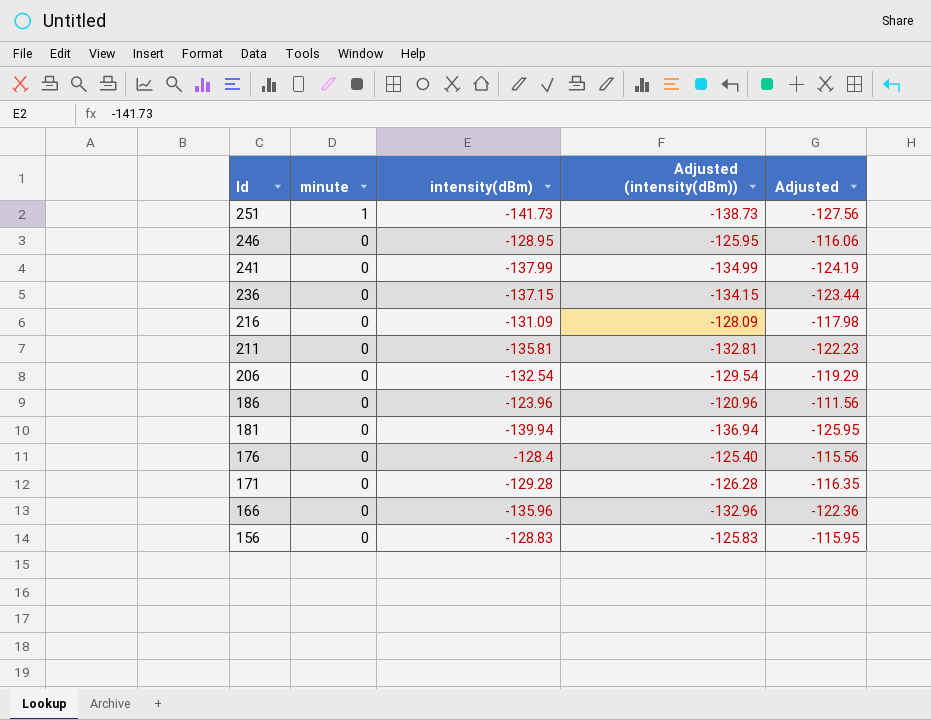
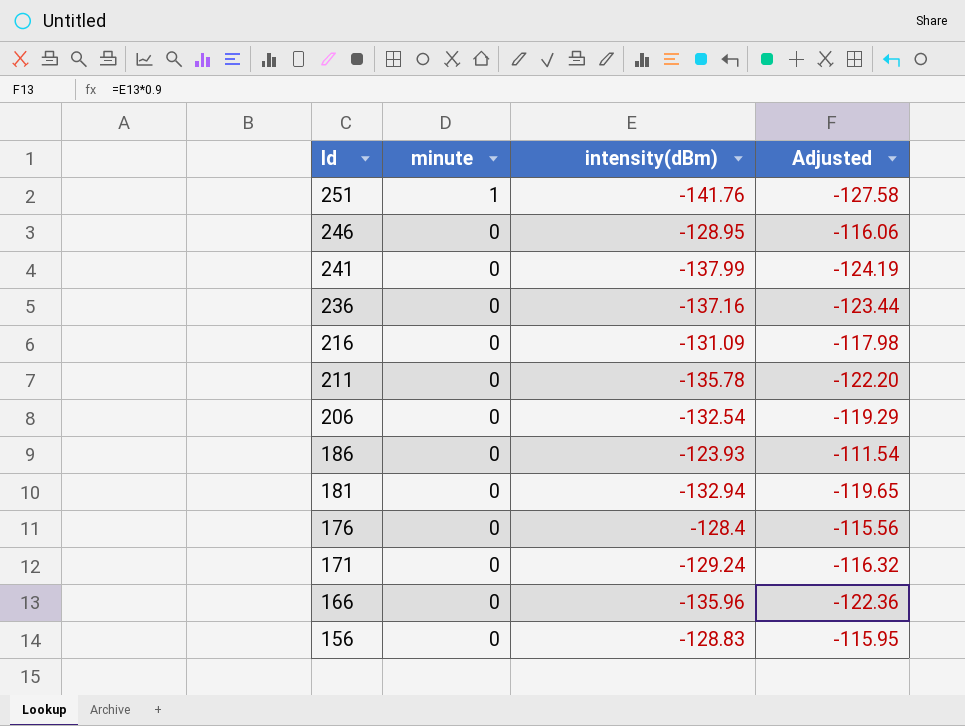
column Adjusted (intensity(dBm)) | formula: [intensity(dBm)] + 3 -> none
251 | intensity(dBm): -141.73 -> -141.76
251 | Adjusted: -127.56 -> -127.58
236 | intensity(dBm): -137.15 -> -137.16
211 | intensity(dBm): -135.81 -> -135.78
211 | Adjusted: -122.23 -> -122.20
186 | intensity(dBm): -123.96 -> -123.93
186 | Adjusted: -111.56 -> -111.54
181 | intensity(dBm): -139.94 -> -132.94
181 | Adjusted: -125.95 -> -119.65
171 | intensity(dBm): -129.28 -> -129.24
171 | Adjusted: -116.35 -> -116.32

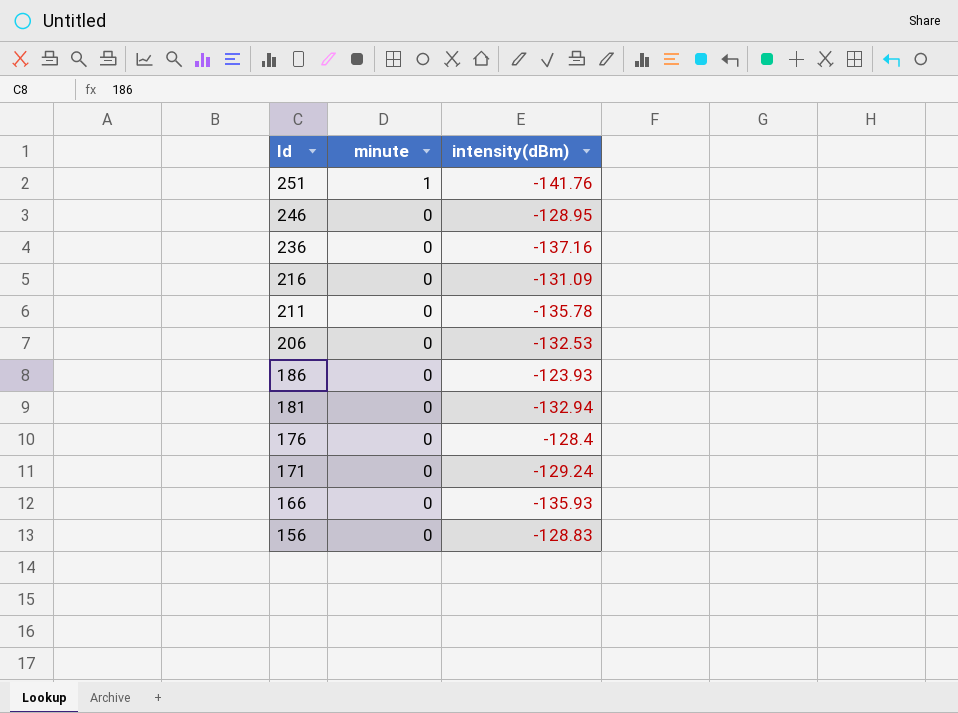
column Adjusted | formula: [intensity(dBm)] * 0.9 -> none
row 241: 0 | -137.99 | -124.19 -> none
206 | intensity(dBm): -132.54 -> -132.53
166 | intensity(dBm): -135.96 -> -135.93

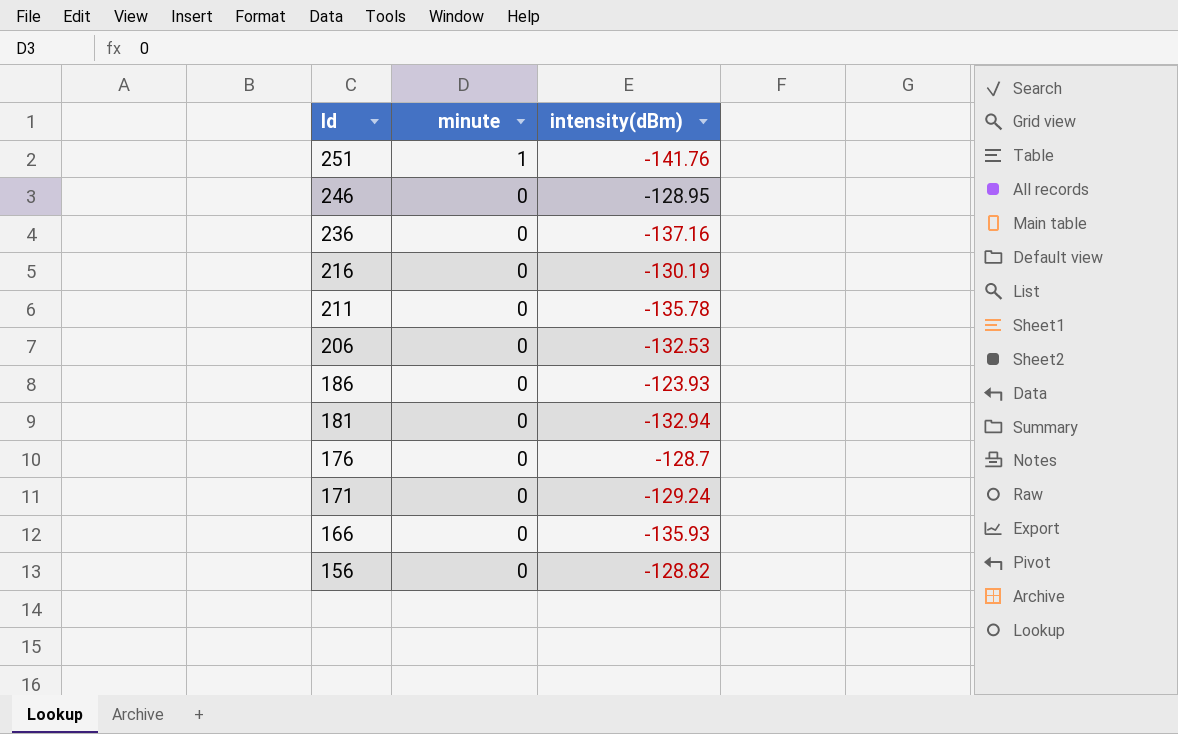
216 | intensity(dBm): -131.09 -> -130.19
176 | intensity(dBm): -128.4 -> -128.7
156 | intensity(dBm): -128.83 -> -128.82

